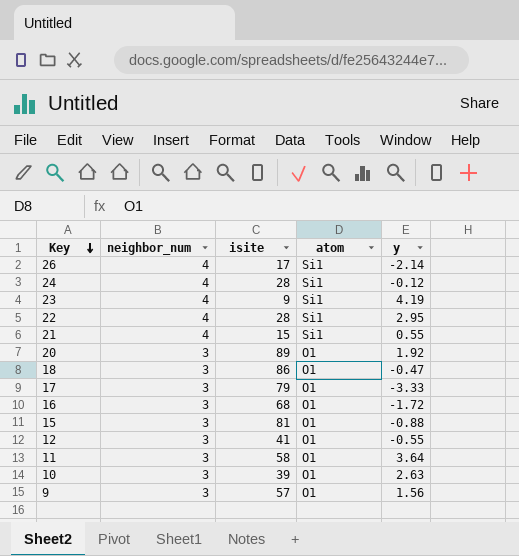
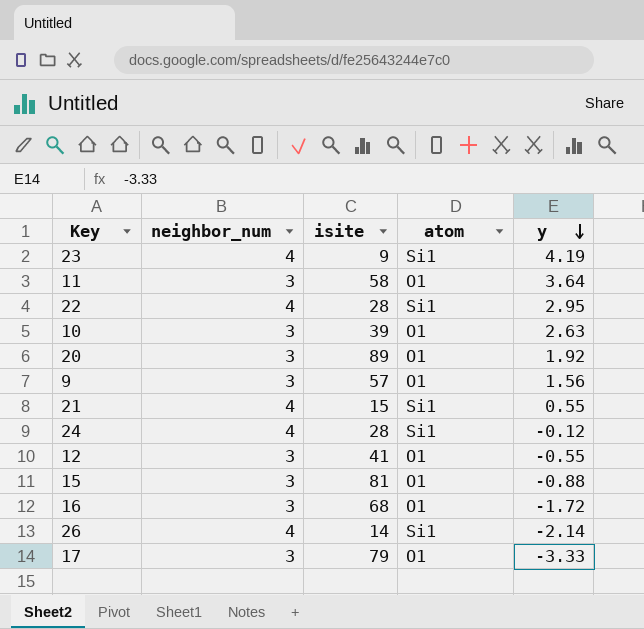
row order: Key descending -> y descending
row 18: 3 | 86 | O1 | -0.47 -> none
26 | isite: 17 -> 14

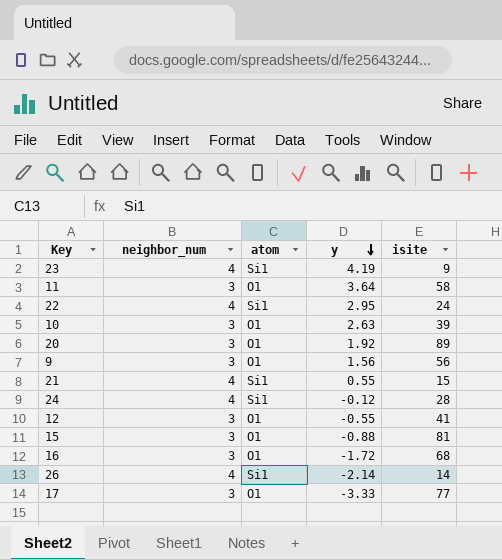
column isite | position: 3 -> 5
22 | isite: 28 -> 24
9 | isite: 57 -> 56
17 | isite: 79 -> 77

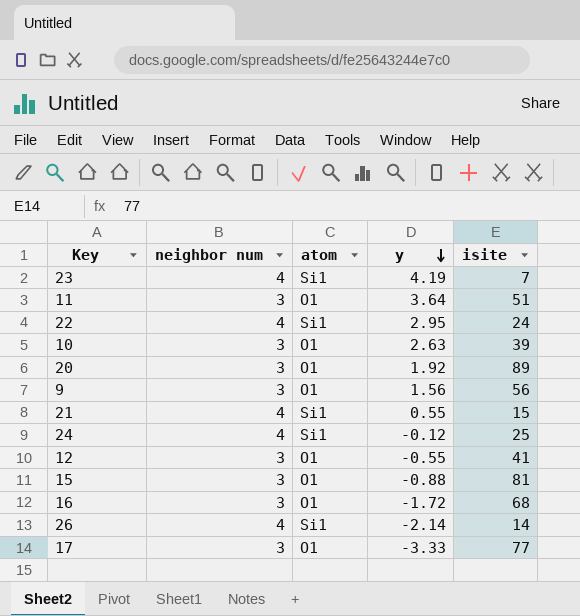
column name: neighbor_num -> neighbor num
23 | isite: 9 -> 7
11 | isite: 58 -> 51
24 | isite: 28 -> 25

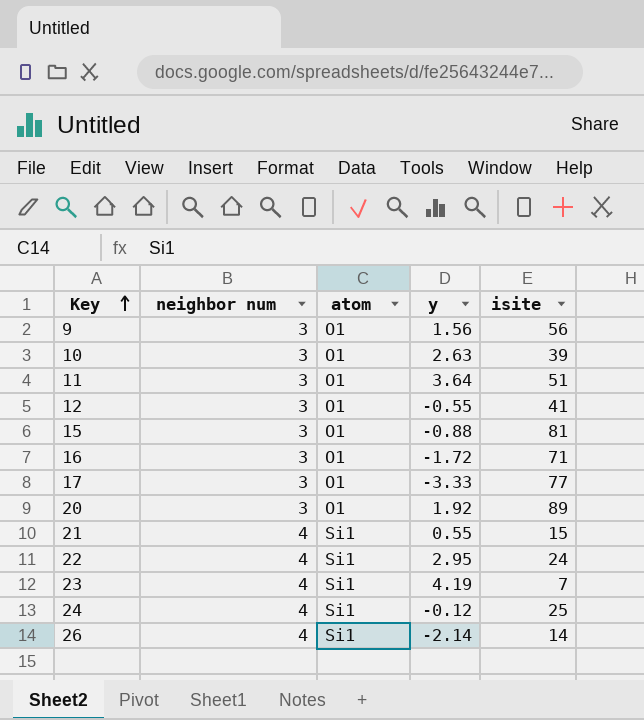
row order: y descending -> Key ascending
16 | isite: 68 -> 71

